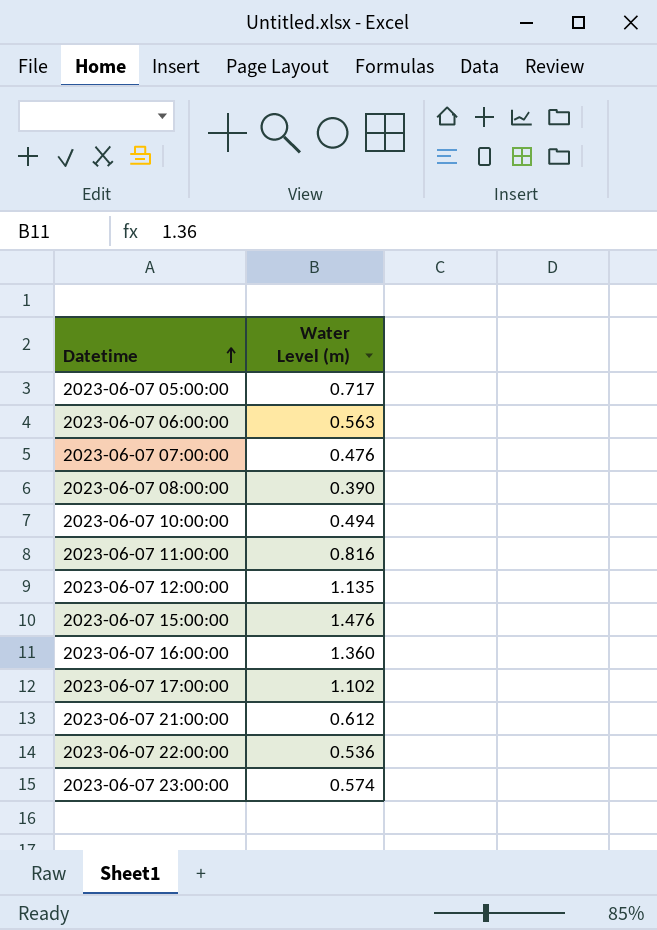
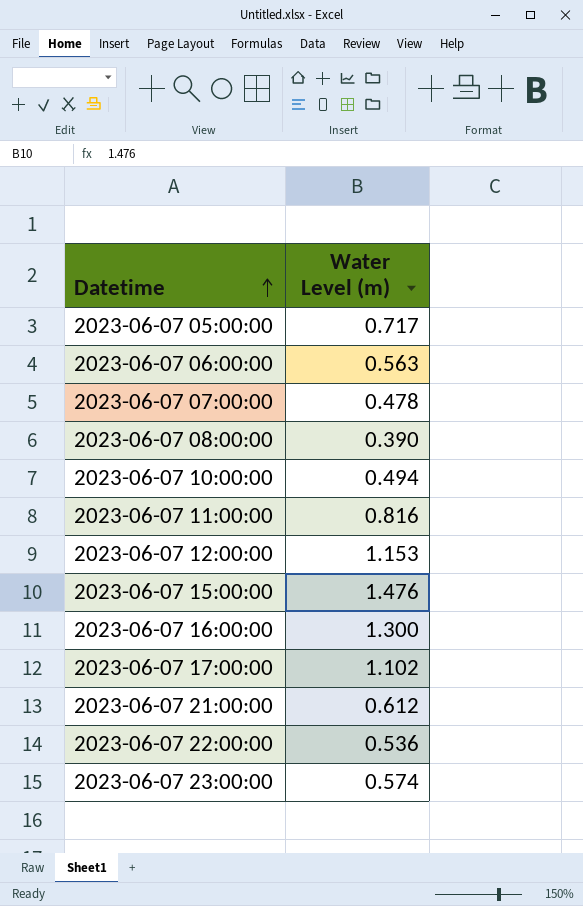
2023-06-07 07:00:00 | Water Level (m): 0.476 -> 0.478
2023-06-07 12:00:00 | Water Level (m): 1.135 -> 1.153
2023-06-07 16:00:00 | Water Level (m): 1.360 -> 1.300

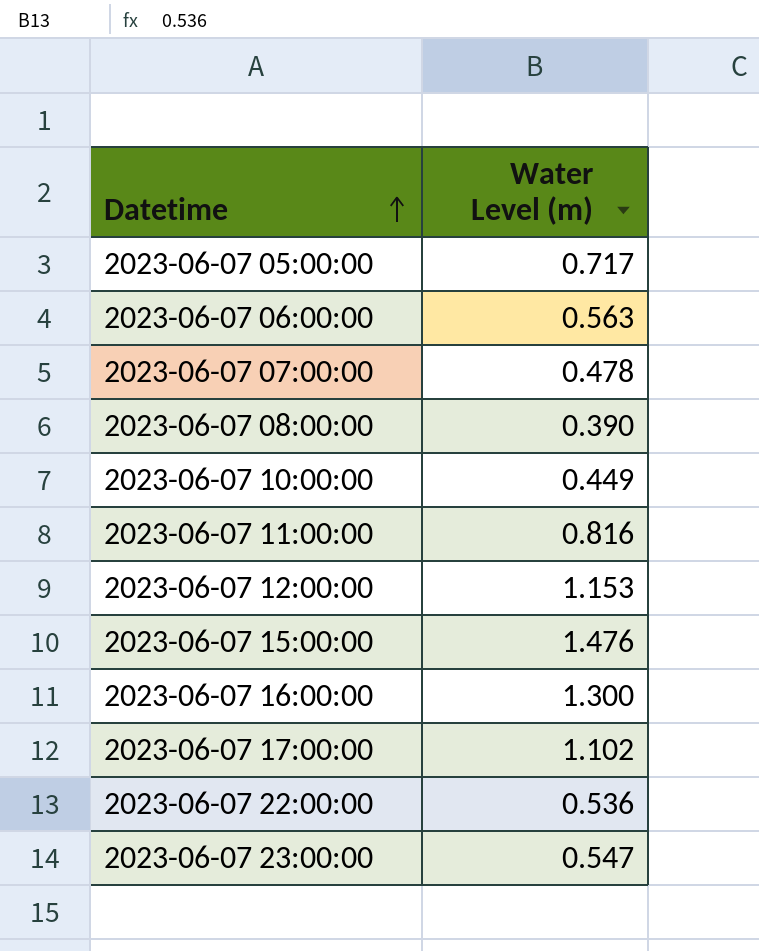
row 2023-06-07 21:00:00: 0.612 -> none
2023-06-07 10:00:00 | Water Level (m): 0.494 -> 0.449
2023-06-07 23:00:00 | Water Level (m): 0.574 -> 0.547

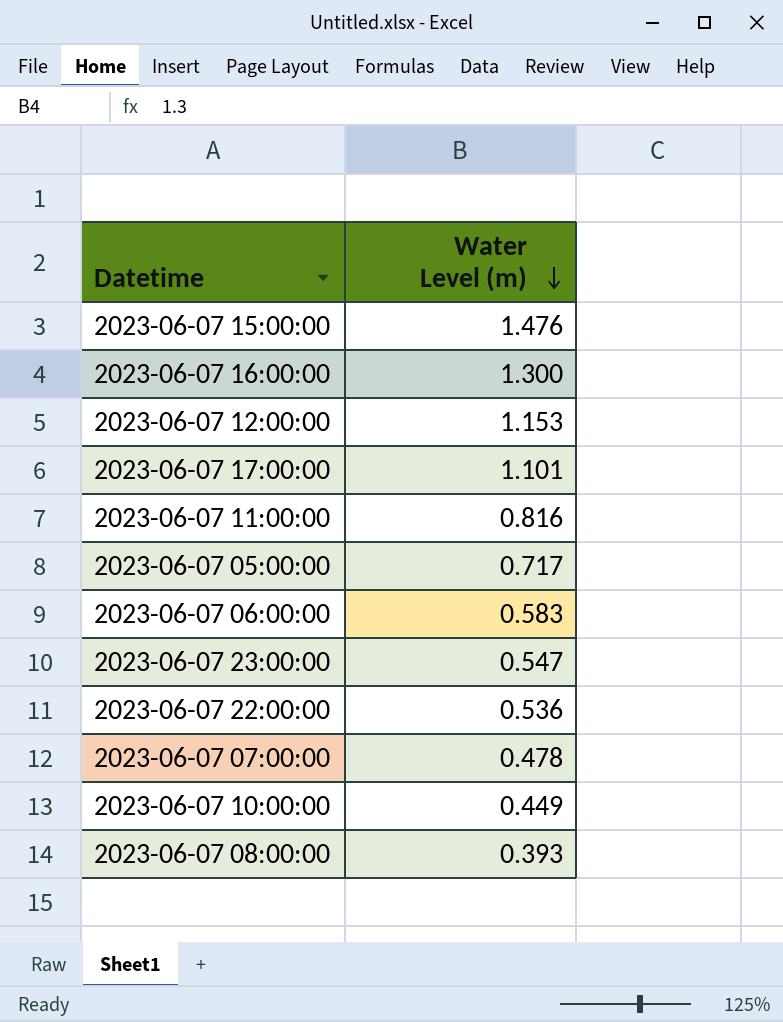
row order: Datetime ascending -> Water Level (m) descending
2023-06-07 17:00:00 | Water Level (m): 1.102 -> 1.101
2023-06-07 06:00:00 | Water Level (m): 0.563 -> 0.583
2023-06-07 08:00:00 | Water Level (m): 0.390 -> 0.393

